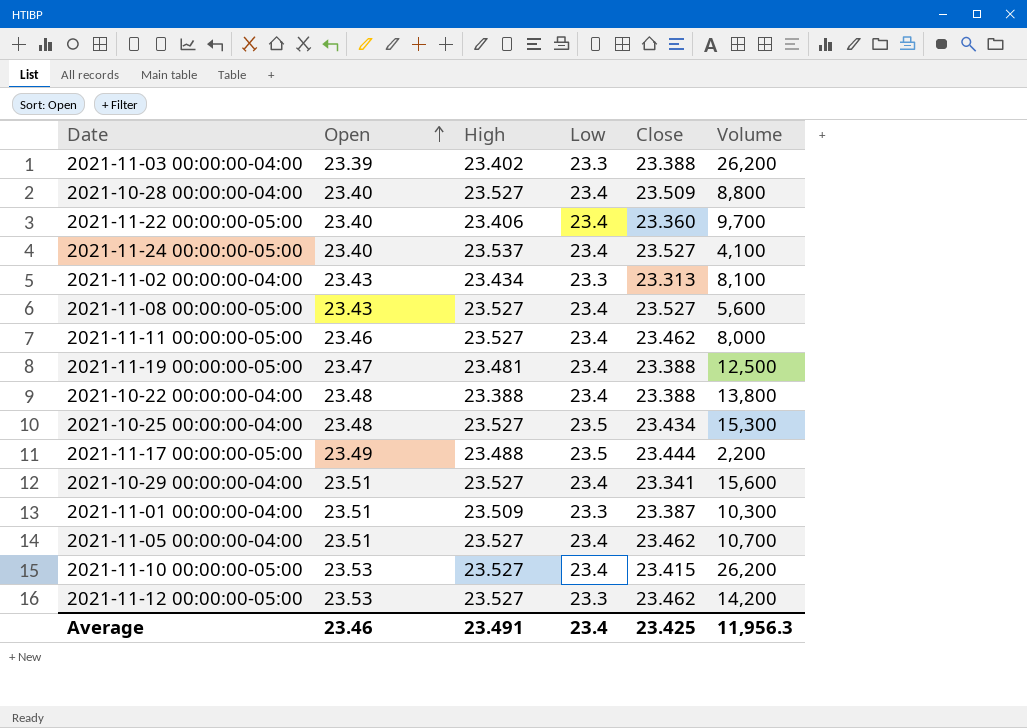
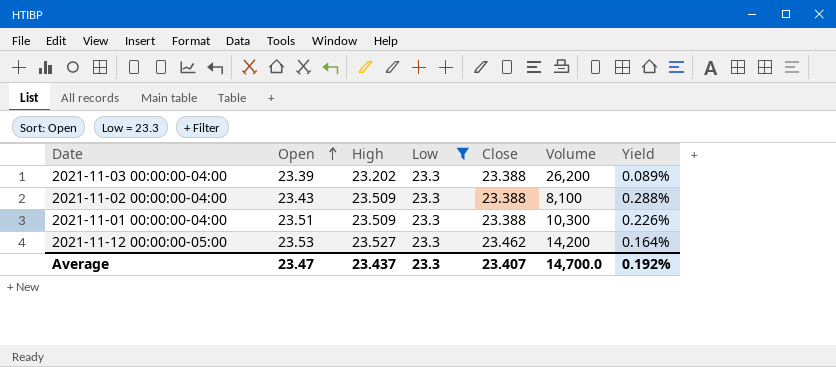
filter: none -> Low = 23.3
column Yield | formula: none -> [Low] / [Volume]
2021-11-03 00:00:00-04:00 | High: 23.402 -> 23.202
2021-11-02 00:00:00-04:00 | High: 23.434 -> 23.509
2021-11-02 00:00:00-04:00 | Close: 23.313 -> 23.388
2021-11-01 00:00:00-04:00 | Close: 23.387 -> 23.388
Average | Open: 23.46 -> 23.47
Average | High: 23.491 -> 23.437
Average | Low: 23.4 -> 23.3
Average | Close: 23.425 -> 23.407
Average | Volume: 11,956.3 -> 14,700.0

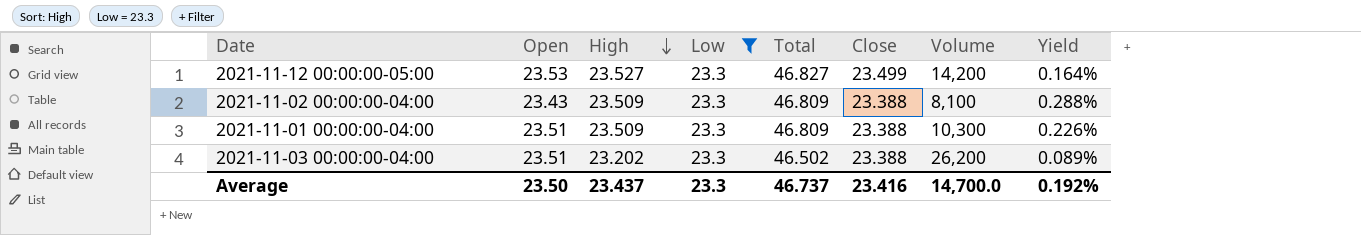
row order: Open ascending -> High descending
column Total | formula: none -> [High] + [Low]
2021-11-12 00:00:00-05:00 | Close: 23.462 -> 23.499
2021-11-03 00:00:00-04:00 | Open: 23.39 -> 23.51
Average | Open: 23.47 -> 23.50
Average | Close: 23.407 -> 23.416

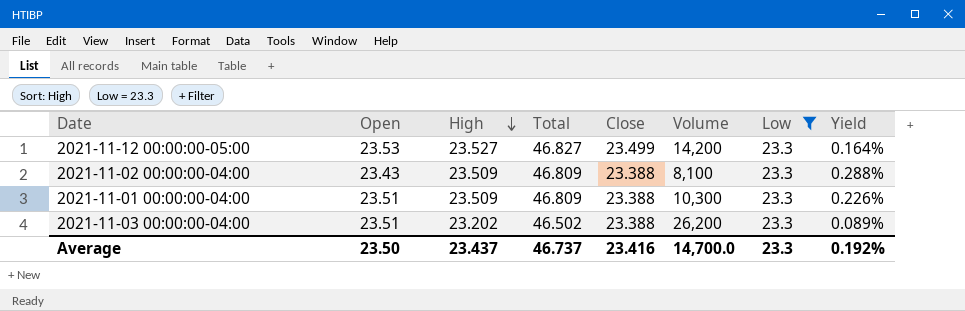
column Low | position: 4 -> 7

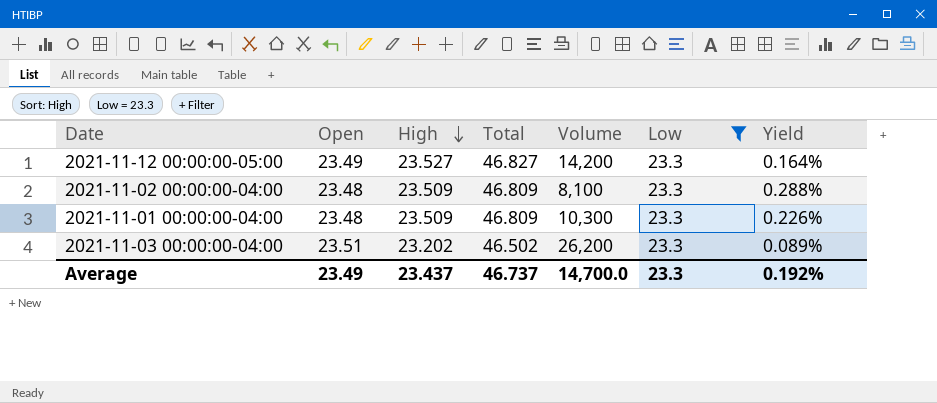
column Close | position: 5 -> none
2021-11-12 00:00:00-05:00 | Open: 23.53 -> 23.49
2021-11-02 00:00:00-04:00 | Open: 23.43 -> 23.48
2021-11-01 00:00:00-04:00 | Open: 23.51 -> 23.48
Average | Open: 23.50 -> 23.49

